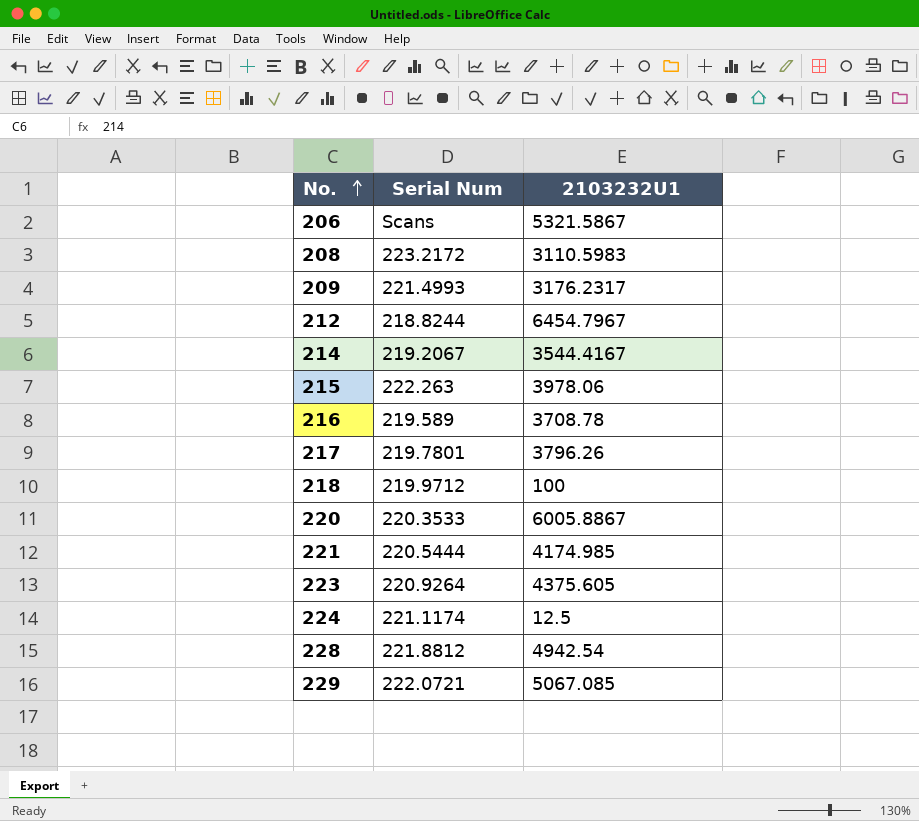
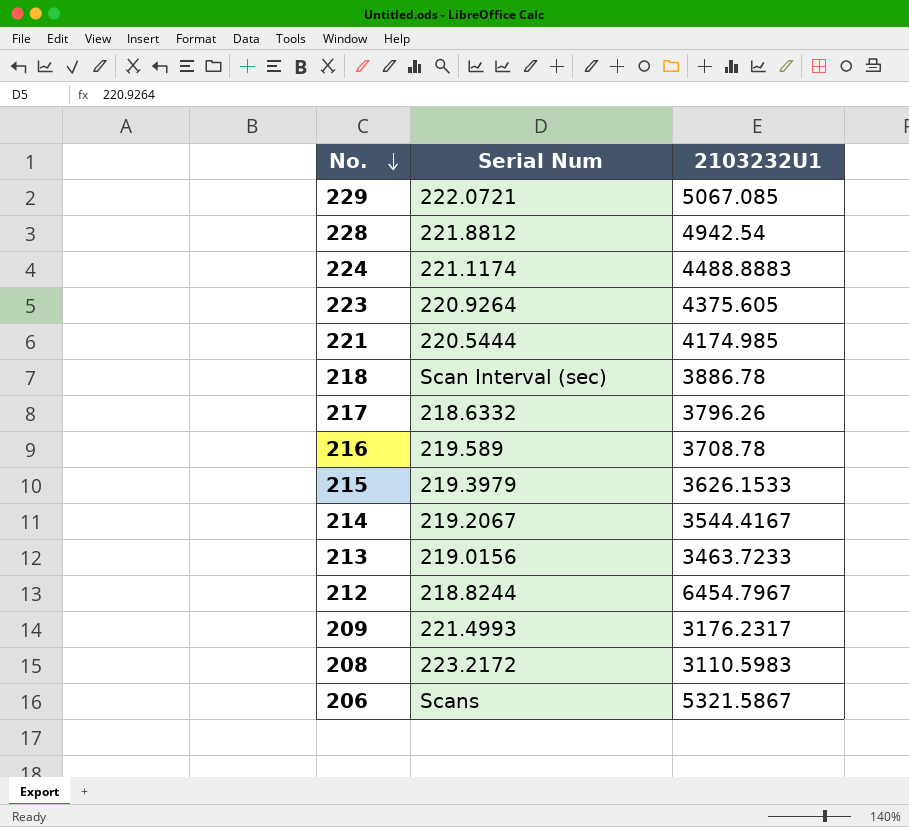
row order: No. ascending -> No. descending
row 220: 220.3533 | 6005.8867 -> none
224 | 2103232U1: 12.5 -> 4488.8883
218 | Serial Num: 219.9712 -> Scan Interval (sec)
218 | 2103232U1: 100 -> 3886.78
217 | Serial Num: 219.7801 -> 218.6332
215 | Serial Num: 222.263 -> 219.3979
215 | 2103232U1: 3978.06 -> 3626.1533
row 213: none -> 219.0156 | 3463.7233

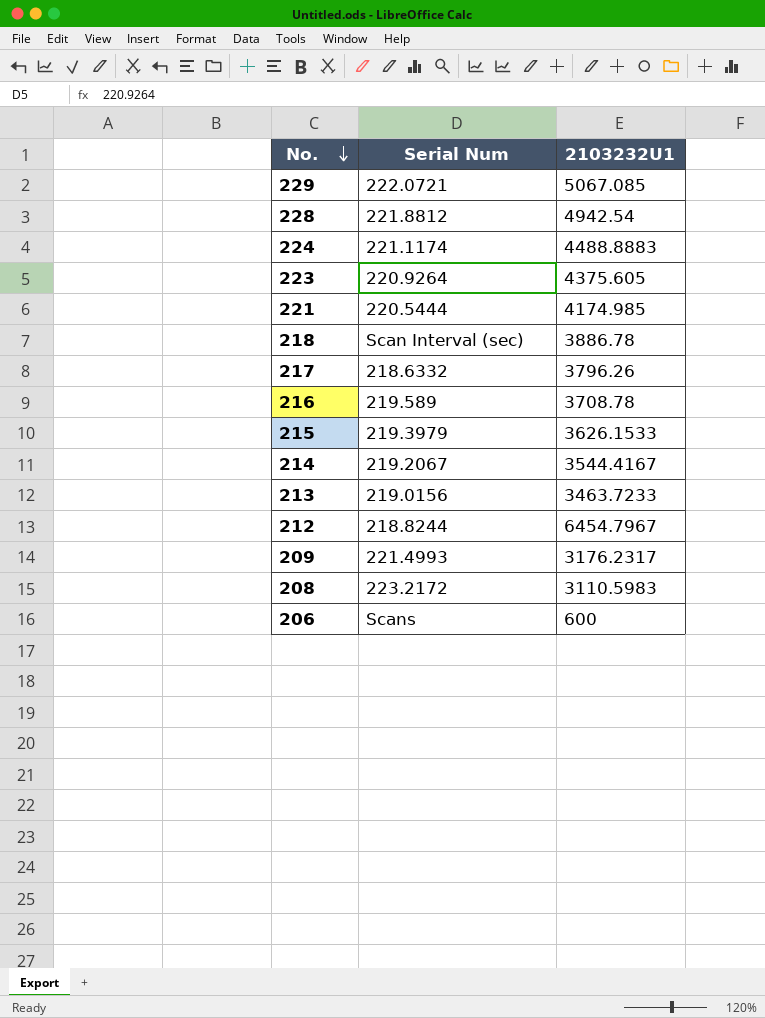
206 | 2103232U1: 5321.5867 -> 600

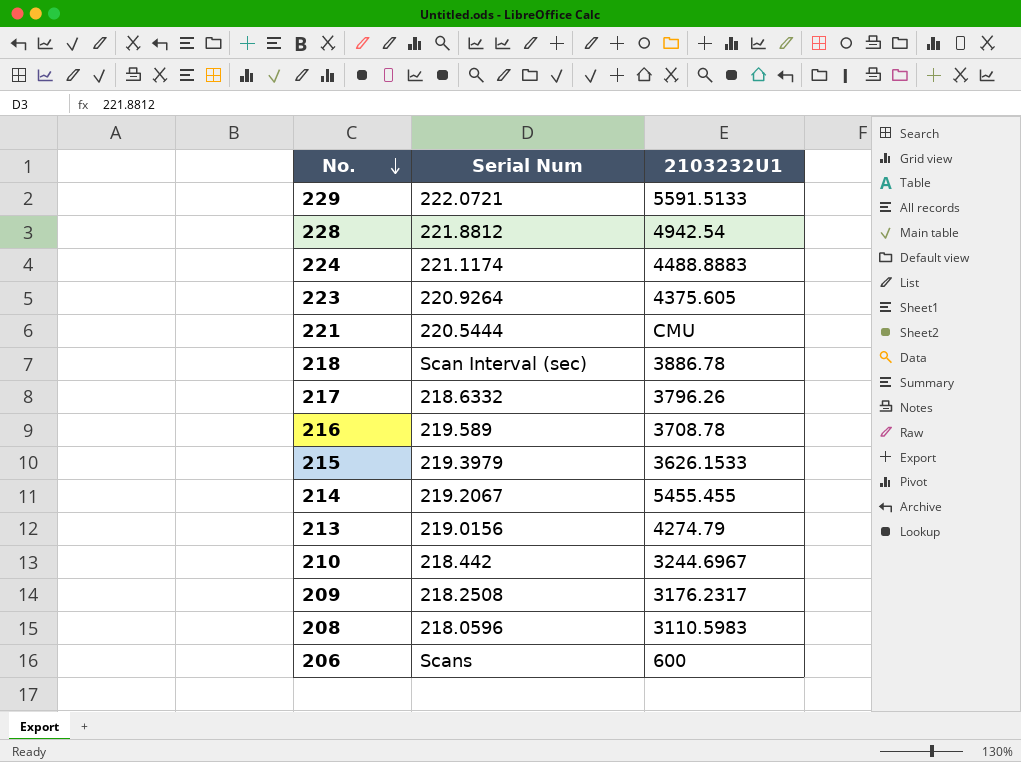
row 212: 218.8244 | 6454.7967 -> none
229 | 2103232U1: 5067.085 -> 5591.5133
221 | 2103232U1: 4174.985 -> CMU
214 | 2103232U1: 3544.4167 -> 5455.455
213 | 2103232U1: 3463.7233 -> 4274.79
row 210: none -> 218.442 | 3244.6967
209 | Serial Num: 221.4993 -> 218.2508
208 | Serial Num: 223.2172 -> 218.0596

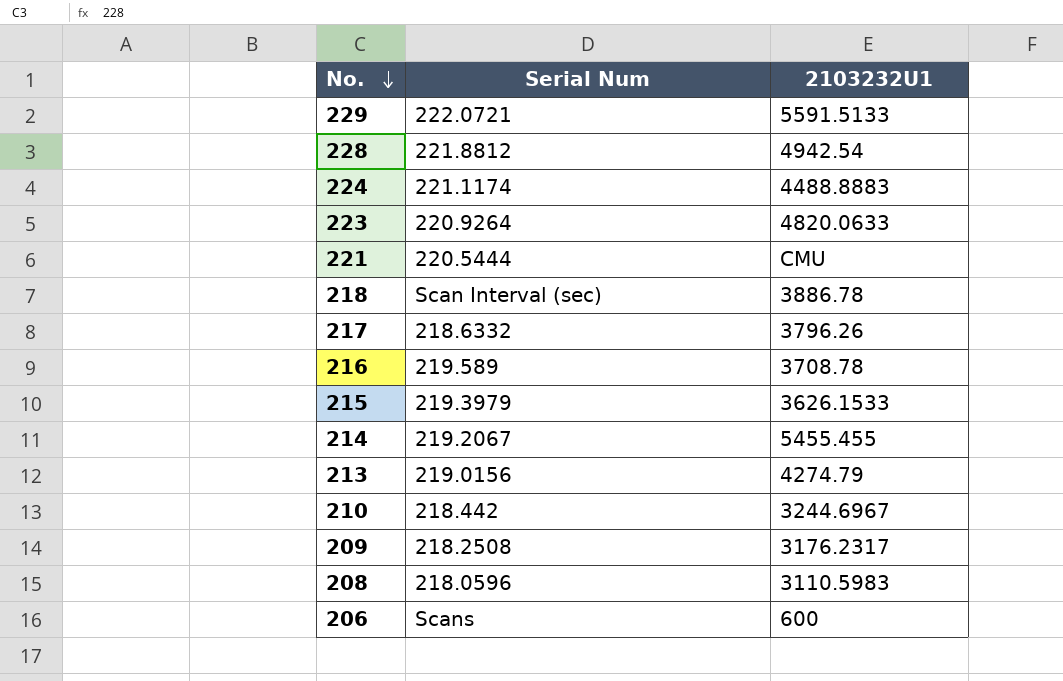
223 | 2103232U1: 4375.605 -> 4820.0633

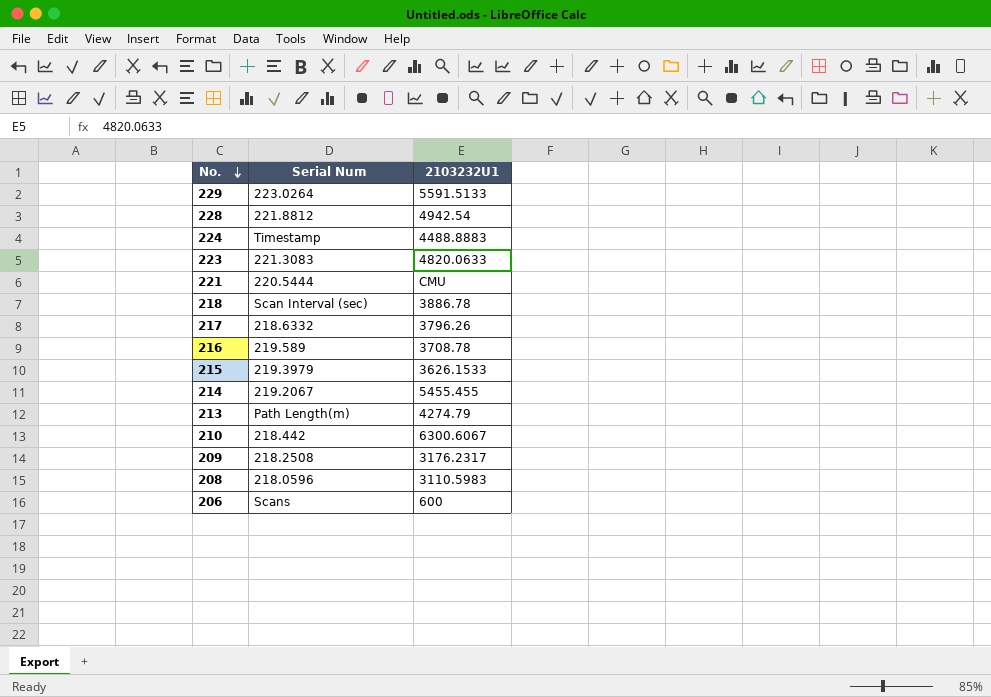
229 | Serial Num: 222.0721 -> 223.0264
224 | Serial Num: 221.1174 -> Timestamp
223 | Serial Num: 220.9264 -> 221.3083
213 | Serial Num: 219.0156 -> Path Length(m)
210 | 2103232U1: 3244.6967 -> 6300.6067

